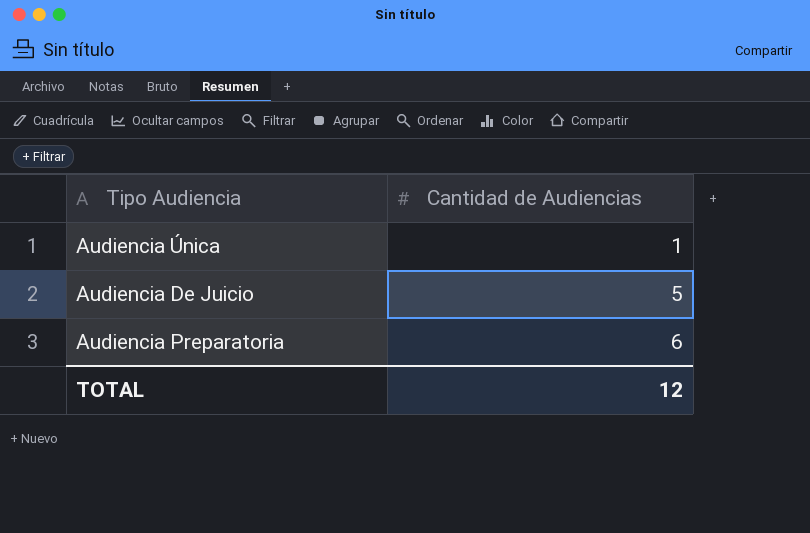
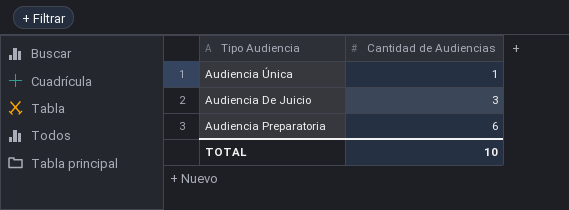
Audiencia De Juicio | Cantidad de Audiencias: 5 -> 3
TOTAL | Cantidad de Audiencias: 12 -> 10

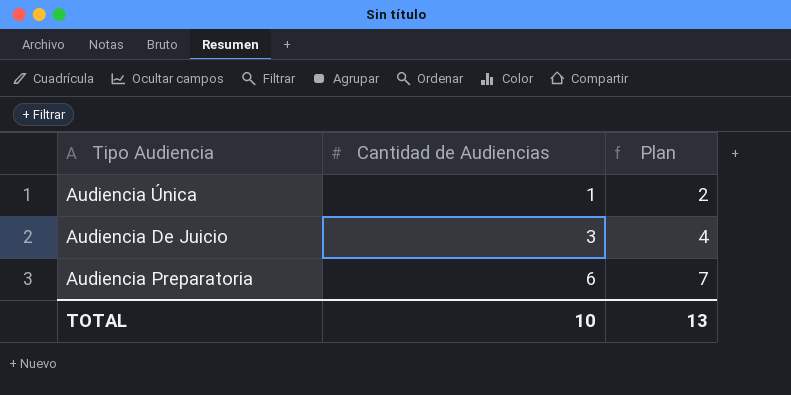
column Plan | formula: none -> [Cantidad de Audiencias] + 1

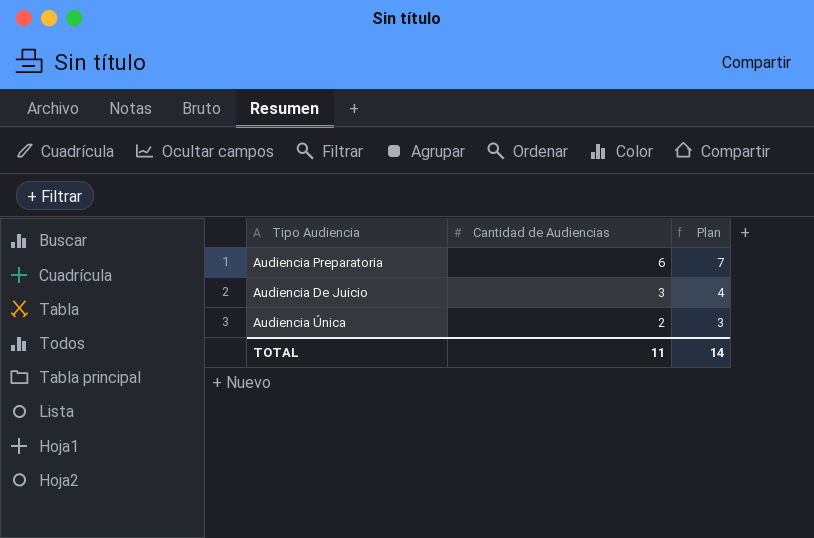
row order: Cantidad de Audiencias ascending -> Cantidad de Audiencias descending
Audiencia Única | Cantidad de Audiencias: 1 -> 2
Audiencia Única | Plan: 2 -> 3
TOTAL | Cantidad de Audiencias: 10 -> 11
TOTAL | Plan: 13 -> 14

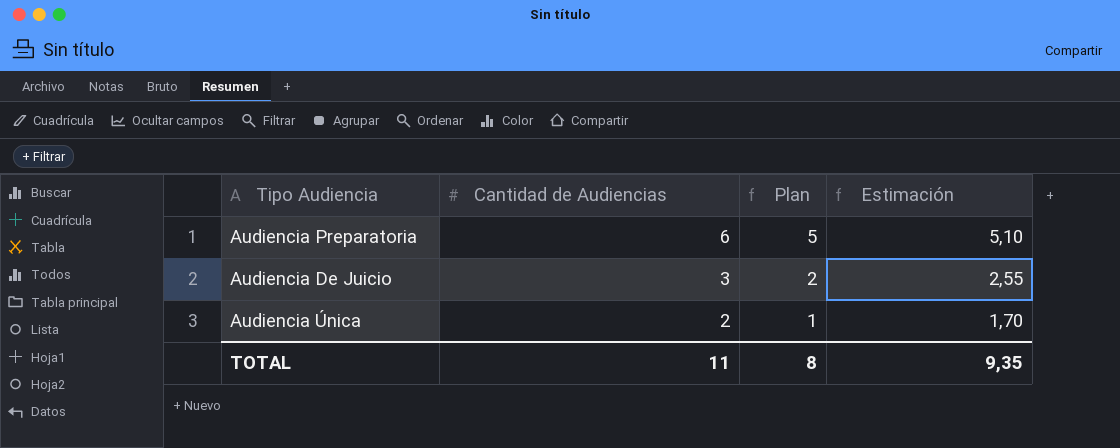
column Plan | formula: [Cantidad de Audiencias] + 1 -> [Cantidad de Audiencias] - 1
column Estimación | formula: none -> [Cantidad de Audiencias] * 0,85
TOTAL | Plan: 14 -> 8

